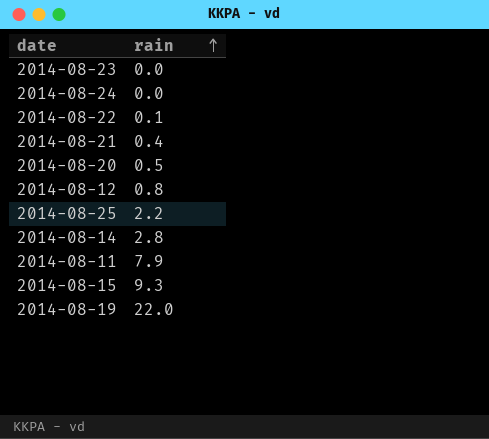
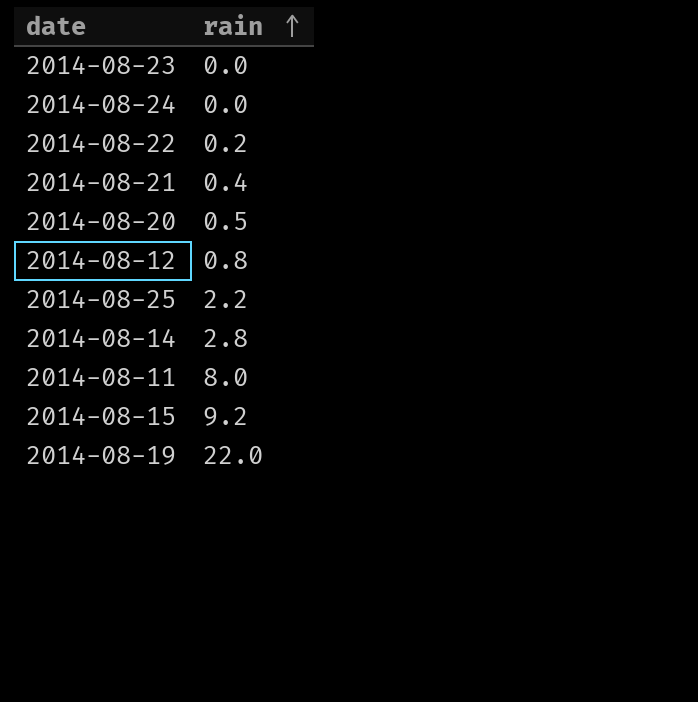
2014-08-22 | rain: 0.1 -> 0.2
2014-08-11 | rain: 7.9 -> 8.0
2014-08-15 | rain: 9.3 -> 9.2

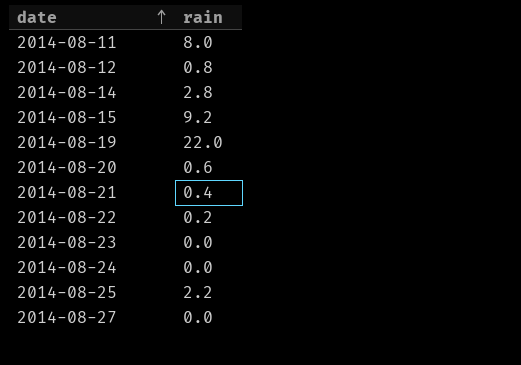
row order: rain ascending -> date ascending
2014-08-20 | rain: 0.5 -> 0.6
row 2014-08-27: none -> 0.0

